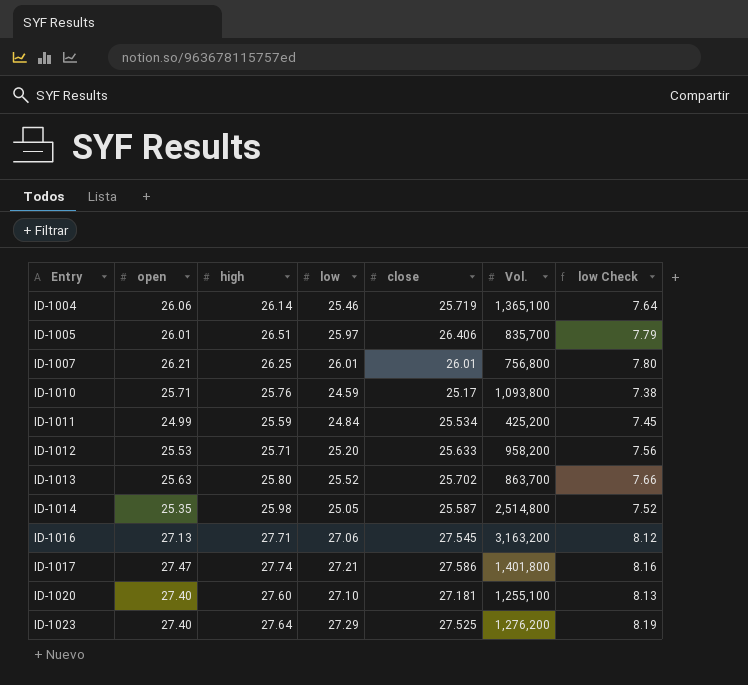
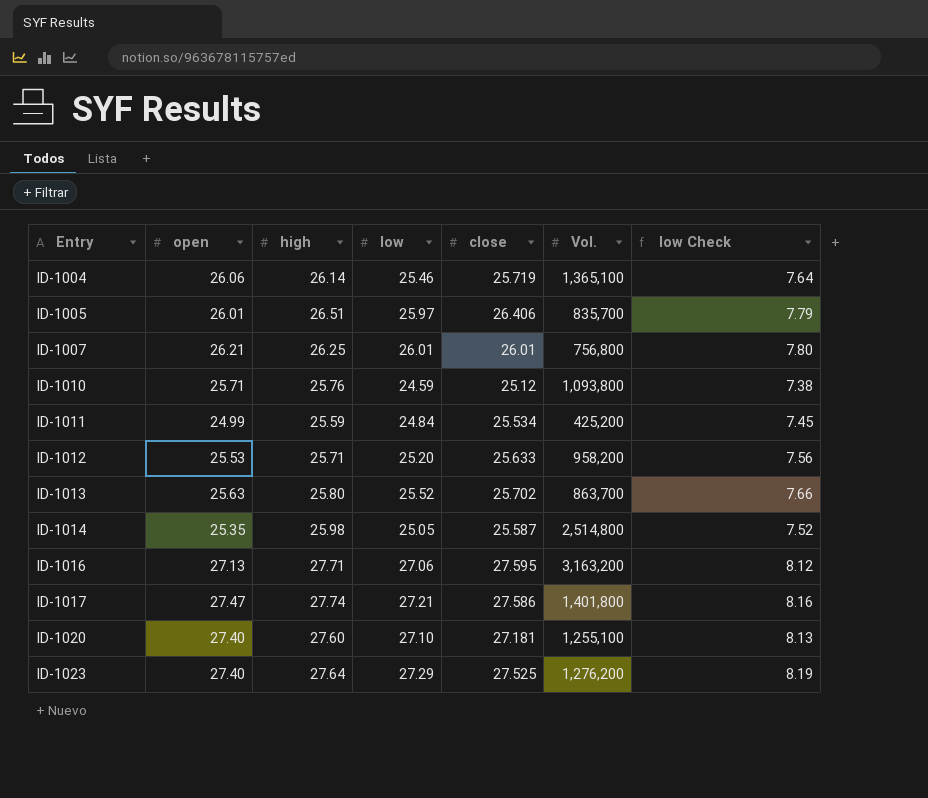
ID-1010 | close: 25.17 -> 25.12
ID-1016 | close: 27.545 -> 27.595

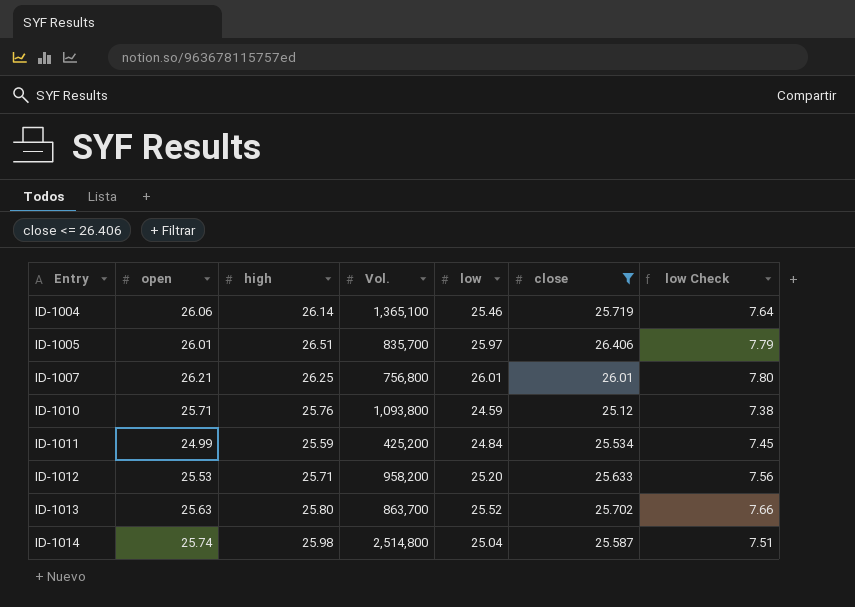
filter: none -> close <= 26.406
column Vol. | position: 6 -> 4
ID-1014 | open: 25.35 -> 25.74
ID-1014 | low: 25.05 -> 25.04
ID-1014 | low Check: 7.52 -> 7.51

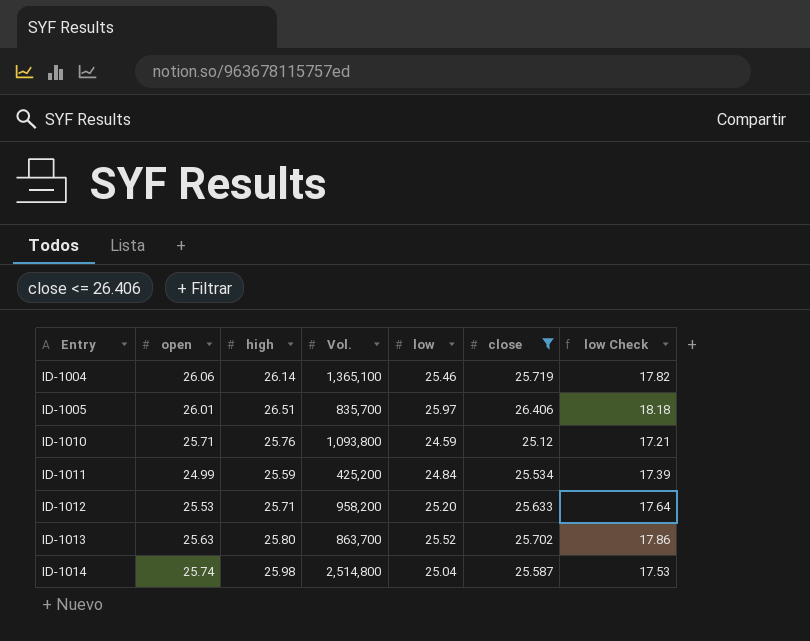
column low Check | formula: [low] * 0.3 -> [low] * 0.7
row ID-1007: 26.21 | 26.25 | 756,800 | 26.01 | 26.01 | 7.80 -> none

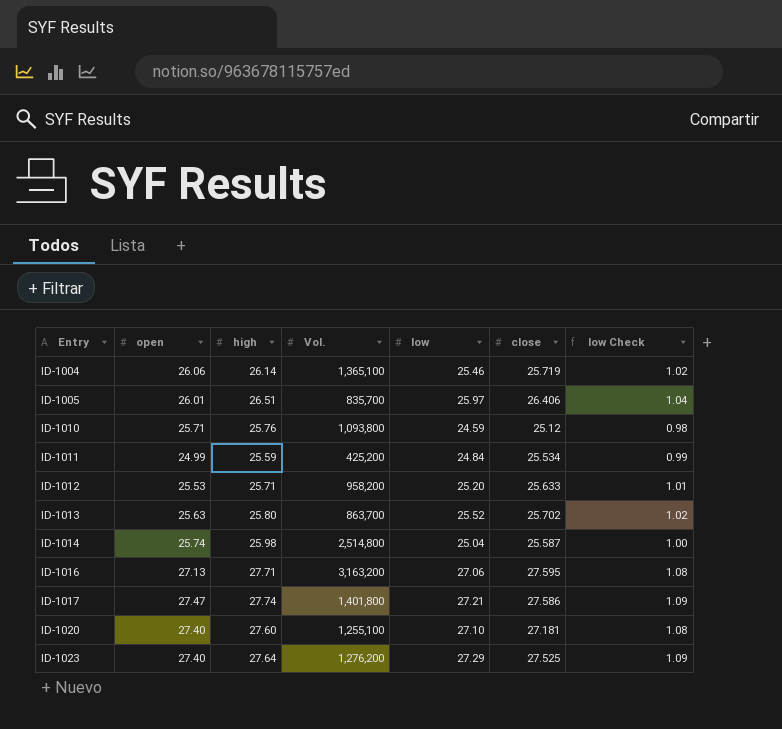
filter: close <= 26.406 -> none
column low Check | formula: [low] * 0.7 -> [low] * 0.04

